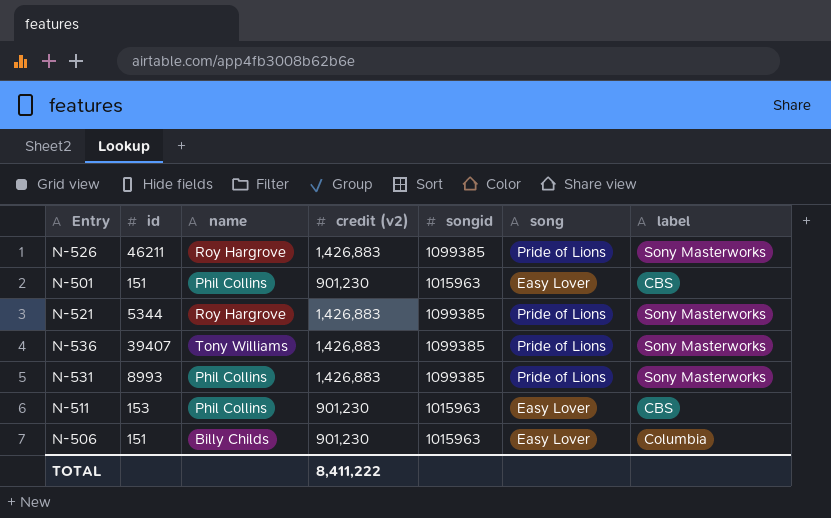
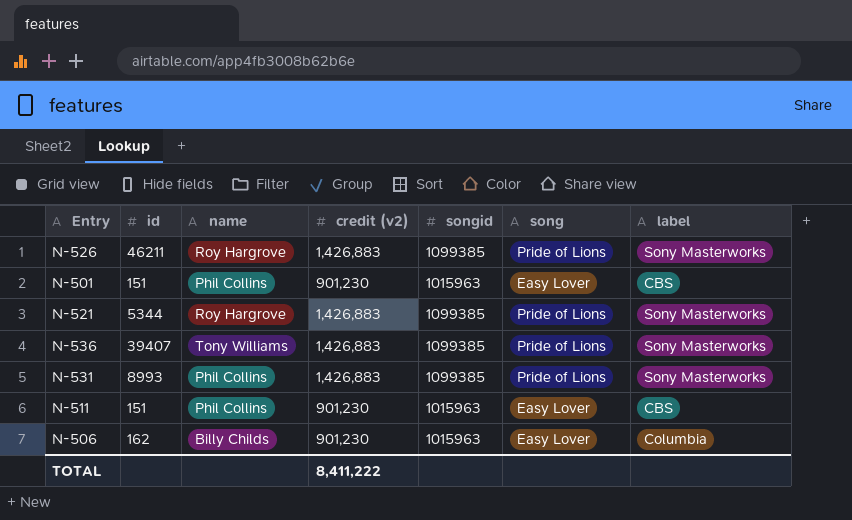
N-511 | id: 153 -> 151
N-506 | id: 151 -> 162

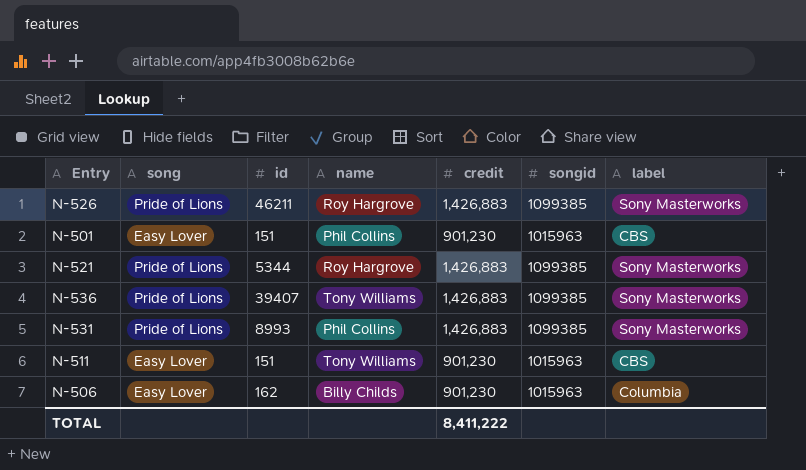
column song | position: 6 -> 2
column name: credit (v2) -> credit
N-511 | name: Phil Collins -> Tony Williams

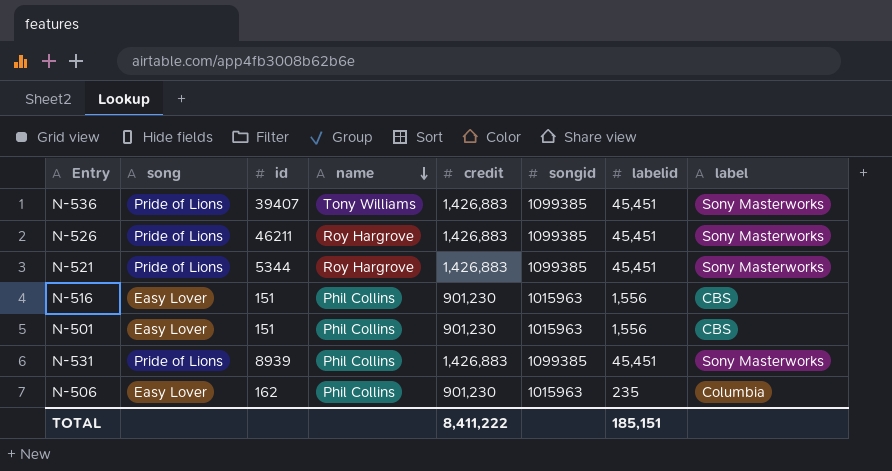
row order: none -> name descending
column labelid | position: none -> 7
row N-511: Easy Lover | 151 | Tony Williams | 901,230 | 1015963 | CBS -> none
row N-516: none -> Easy Lover | 151 | Phil Collins | 901,230 | 1015963 | 1,556 | CBS
N-531 | id: 8993 -> 8939
N-506 | name: Billy Childs -> Phil Collins

